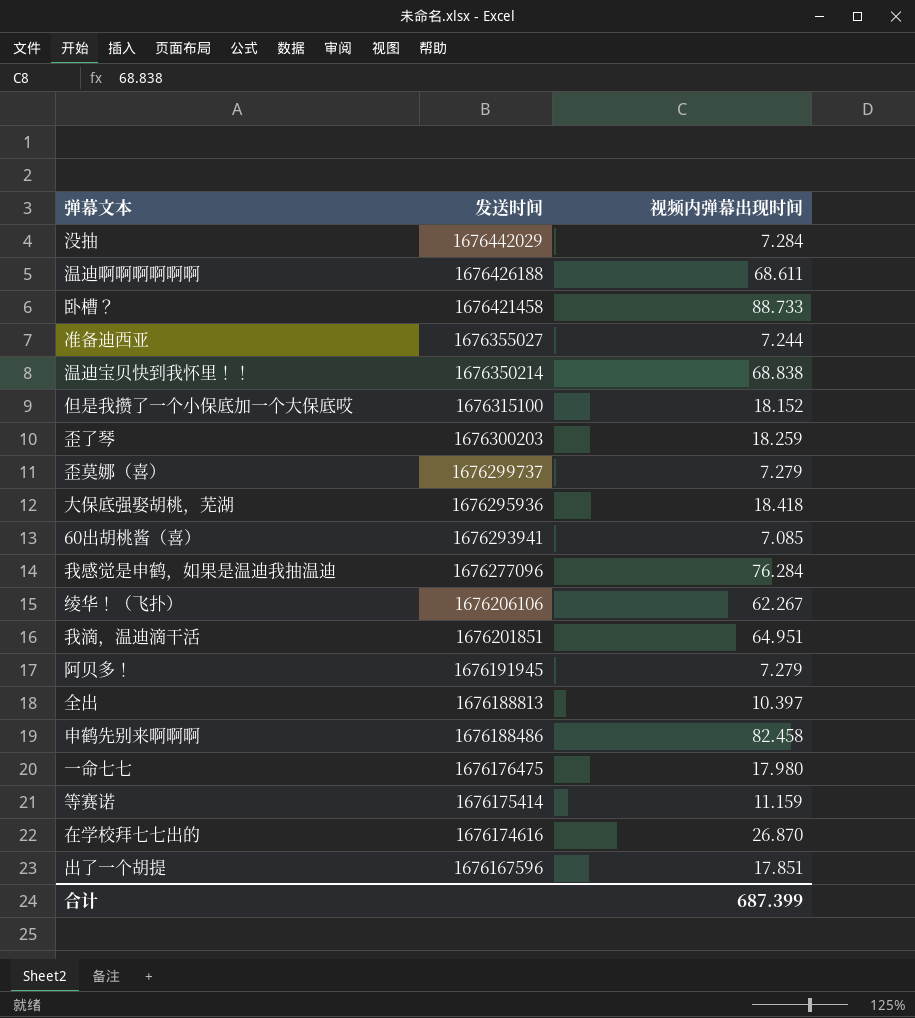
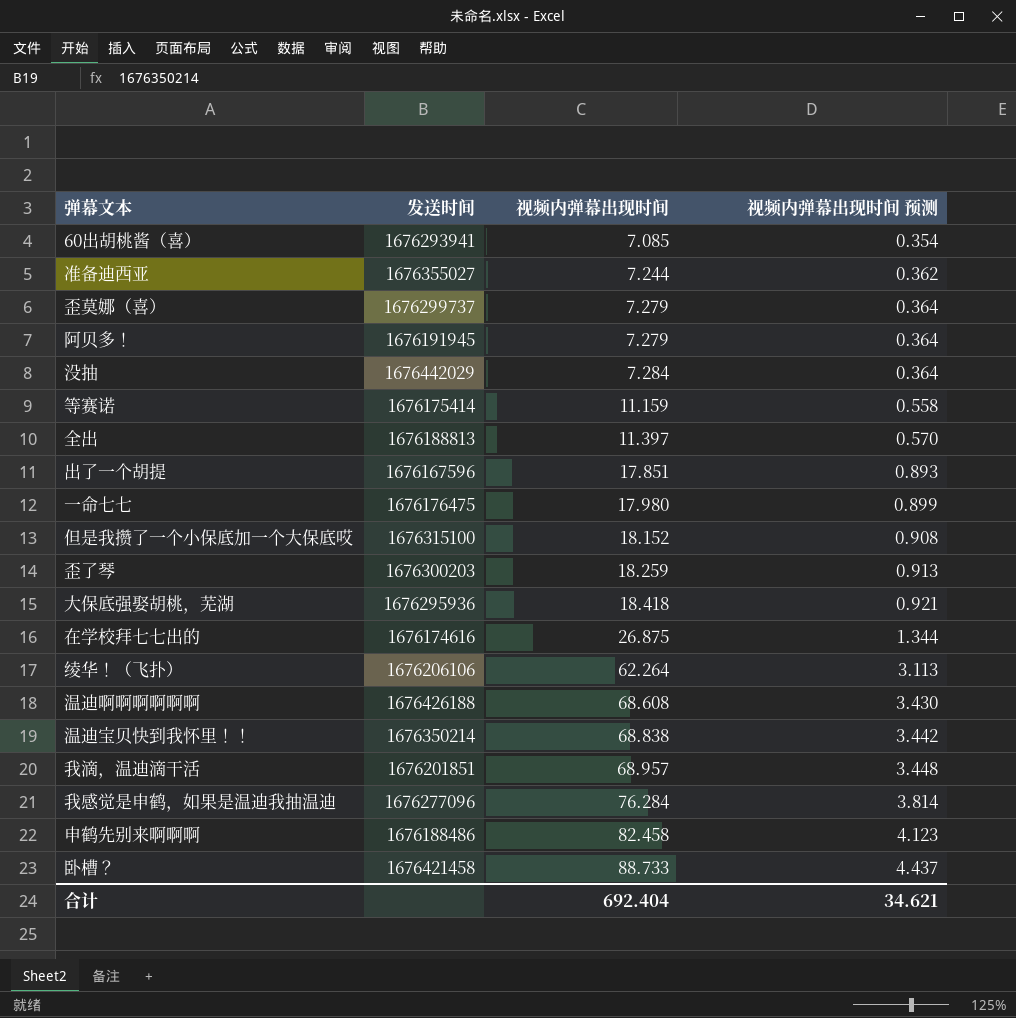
row order: 发送时间 descending -> 视频内弹幕出现时间 ascending
column 视频内弹幕出现时间 预测 | formula: none -> [视频内弹幕出现时间] * 0.05
全出 | 视频内弹幕出现时间: 10.397 -> 11.397
在学校拜七七出的 | 视频内弹幕出现时间: 26.870 -> 26.875
绫华！（飞扑） | 视频内弹幕出现时间: 62.267 -> 62.264
温迪啊啊啊啊啊啊 | 视频内弹幕出现时间: 68.611 -> 68.608
我滴，温迪滴干活 | 视频内弹幕出现时间: 64.951 -> 68.957
合计 | 视频内弹幕出现时间: 687.399 -> 692.404

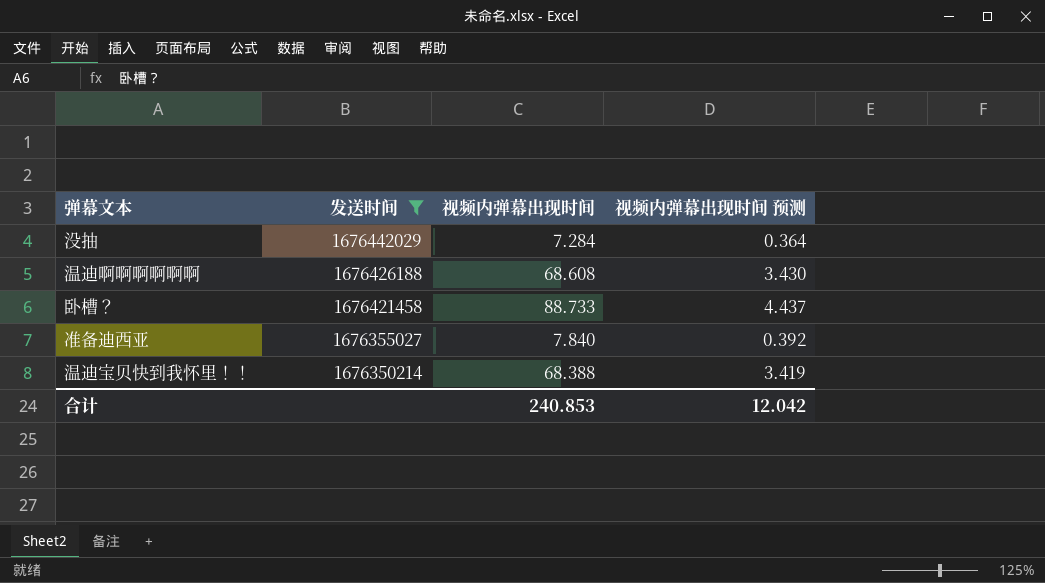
filter: none -> 发送时间 >= 1676350214
row order: 视频内弹幕出现时间 ascending -> 发送时间 descending
准备迪西亚 | 视频内弹幕出现时间: 7.244 -> 7.840
准备迪西亚 | 视频内弹幕出现时间 预测: 0.362 -> 0.392
温迪宝贝快到我怀里！！ | 视频内弹幕出现时间: 68.838 -> 68.388
温迪宝贝快到我怀里！！ | 视频内弹幕出现时间 预测: 3.442 -> 3.419
合计 | 视频内弹幕出现时间: 692.404 -> 240.853
合计 | 视频内弹幕出现时间 预测: 34.621 -> 12.042

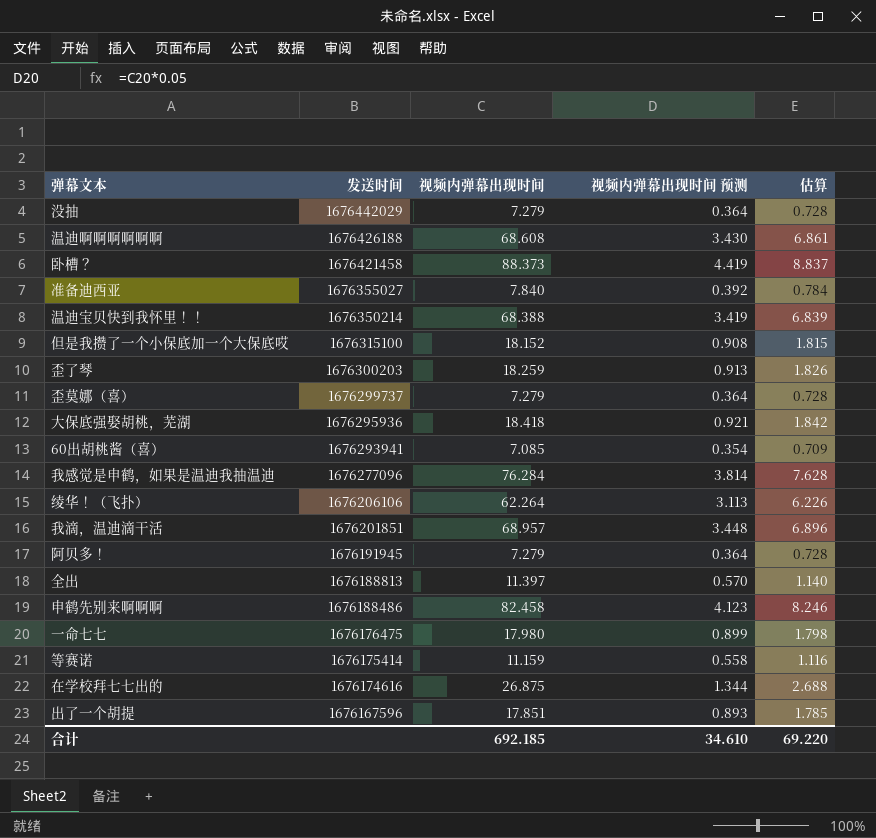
filter: 发送时间 >= 1676350214 -> none
column 估算 | formula: none -> [视频内弹幕出现时间] * 0.1
没抽 | 视频内弹幕出现时间: 7.284 -> 7.279
卧槽？ | 视频内弹幕出现时间: 88.733 -> 88.373
卧槽？ | 视频内弹幕出现时间 预测: 4.437 -> 4.419
合计 | 视频内弹幕出现时间: 240.853 -> 692.185
合计 | 视频内弹幕出现时间 预测: 12.042 -> 34.610

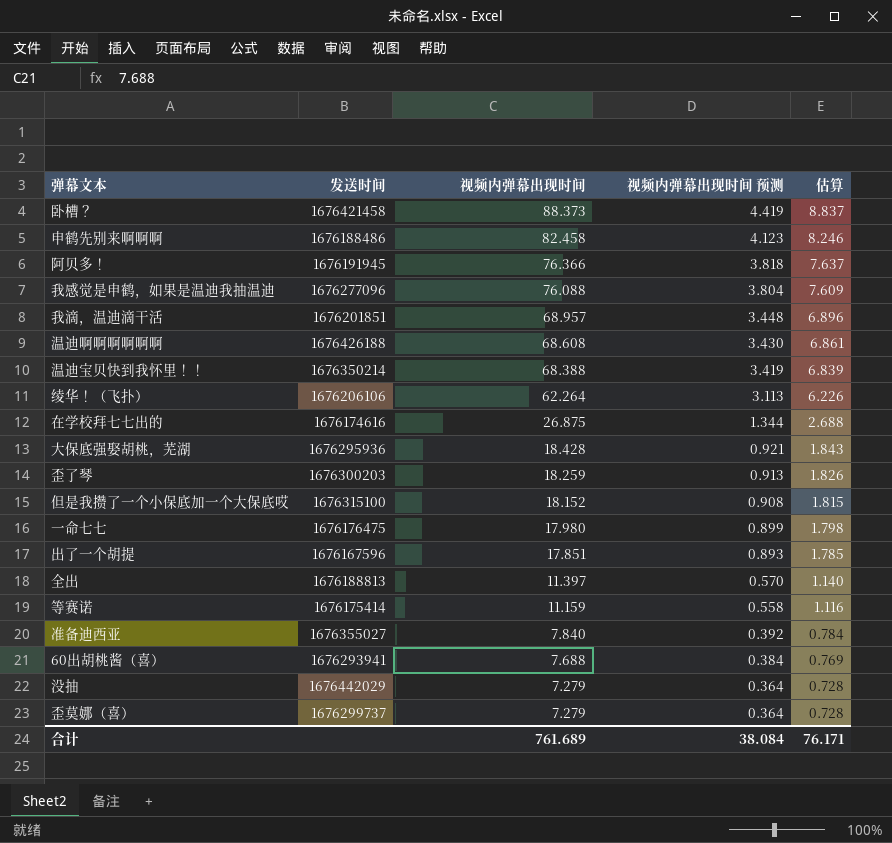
row order: 发送时间 descending -> 视频内弹幕出现时间 descending
阿贝多！ | 视频内弹幕出现时间: 7.279 -> 76.366
阿贝多！ | 视频内弹幕出现时间 预测: 0.364 -> 3.818
阿贝多！ | 估算: 0.728 -> 7.637
我感觉是申鹤，如果是温迪我抽温迪 | 视频内弹幕出现时间: 76.284 -> 76.088
我感觉是申鹤，如果是温迪我抽温迪 | 视频内弹幕出现时间 预测: 3.814 -> 3.804
我感觉是申鹤，如果是温迪我抽温迪 | 估算: 7.628 -> 7.609
大保底强娶胡桃，芜湖 | 视频内弹幕出现时间: 18.418 -> 18.428
大保底强娶胡桃，芜湖 | 估算: 1.842 -> 1.843
60出胡桃酱（喜） | 视频内弹幕出现时间: 7.085 -> 7.688
60出胡桃酱（喜） | 视频内弹幕出现时间 预测: 0.354 -> 0.384
60出胡桃酱（喜） | 估算: 0.709 -> 0.769
合计 | 视频内弹幕出现时间: 692.185 -> 761.689
合计 | 视频内弹幕出现时间 预测: 34.610 -> 38.084
合计 | 估算: 69.220 -> 76.171

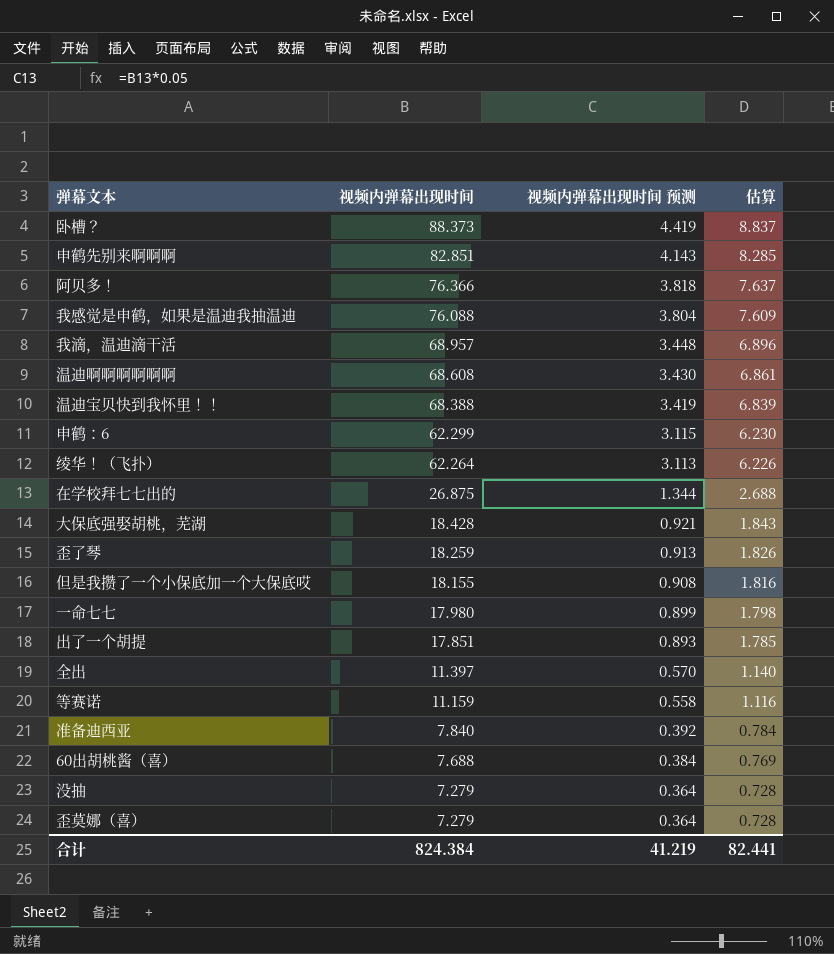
column 发送时间 | position: 2 -> none
申鹤先别来啊啊啊 | 视频内弹幕出现时间: 82.458 -> 82.851
申鹤先别来啊啊啊 | 视频内弹幕出现时间 预测: 4.123 -> 4.143
申鹤先别来啊啊啊 | 估算: 8.246 -> 8.285
row 申鹤：6: none -> 62.299 | 3.115 | 6.230
但是我攒了一个小保底加一个大保底哎 | 视频内弹幕出现时间: 18.152 -> 18.155
但是我攒了一个小保底加一个大保底哎 | 估算: 1.815 -> 1.816
合计 | 视频内弹幕出现时间: 761.689 -> 824.384
合计 | 视频内弹幕出现时间 预测: 38.084 -> 41.219
合计 | 估算: 76.171 -> 82.441

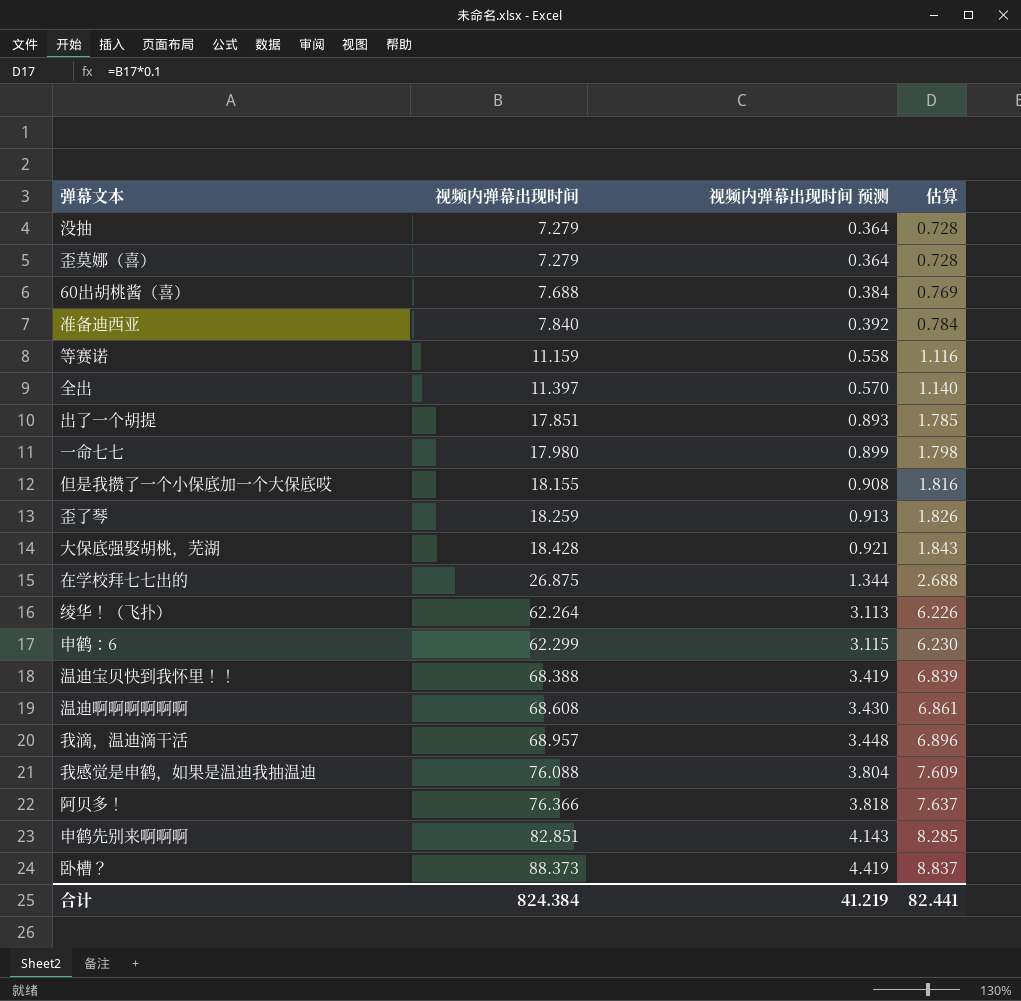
row order: 视频内弹幕出现时间 descending -> 视频内弹幕出现时间 ascending

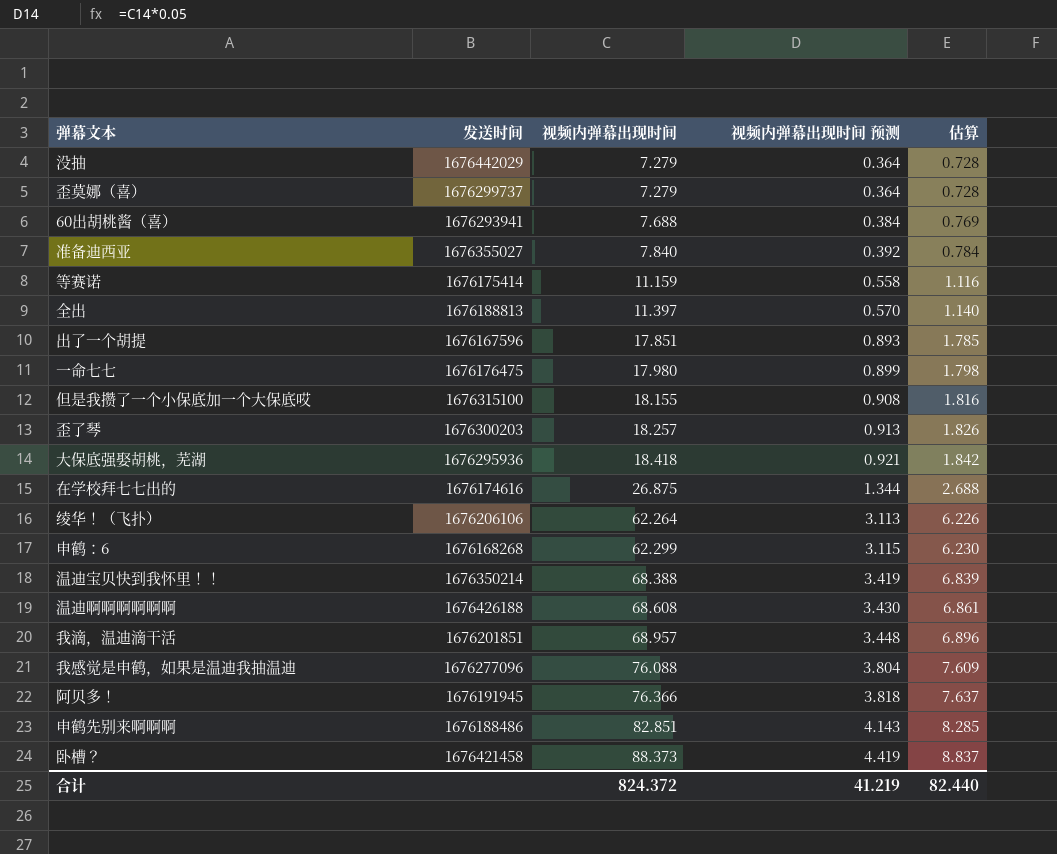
column 发送时间 | position: none -> 2
歪了琴 | 视频内弹幕出现时间: 18.259 -> 18.257
大保底强娶胡桃，芜湖 | 视频内弹幕出现时间: 18.428 -> 18.418
大保底强娶胡桃，芜湖 | 估算: 1.843 -> 1.842
合计 | 视频内弹幕出现时间: 824.384 -> 824.372
合计 | 估算: 82.441 -> 82.440

